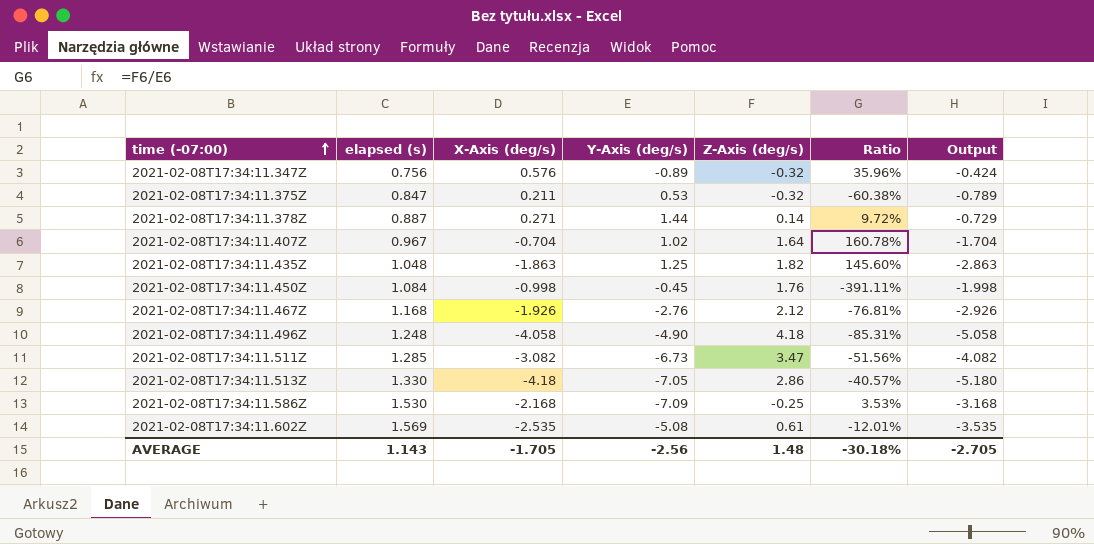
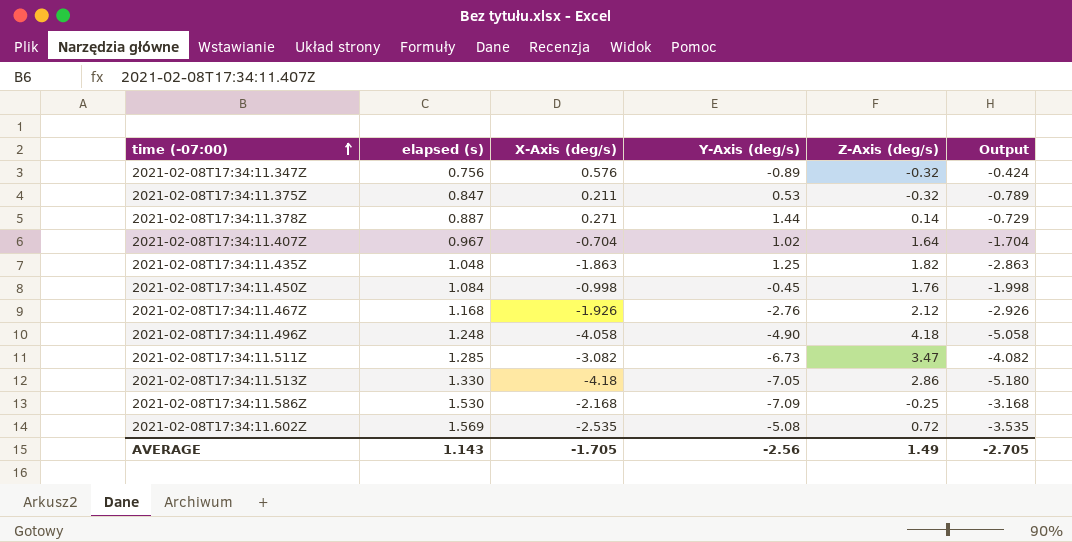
column Ratio | formula: [Z-Axis (deg/s)] / [Y-Axis (deg/s)] -> none
2021-02-08T17:34:11.602Z | Z-Axis (deg/s): 0.61 -> 0.72
AVERAGE | Z-Axis (deg/s): 1.48 -> 1.49

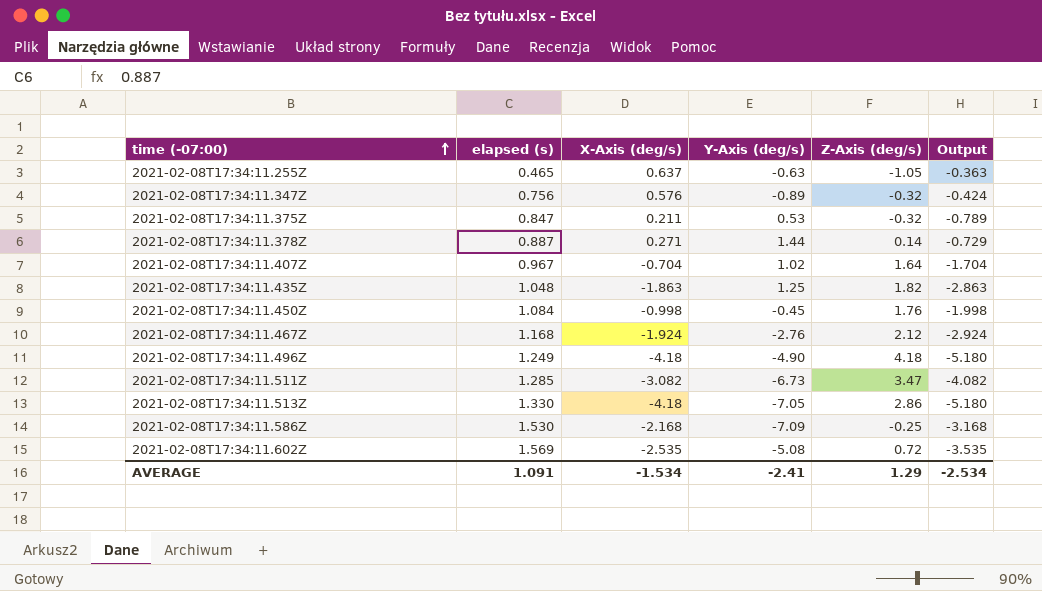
row 2021-02-08T17:34:11.255Z: none -> 0.465 | 0.637 | -0.63 | -1.05 | -0.363
2021-02-08T17:34:11.467Z | X-Axis (deg/s): -1.926 -> -1.924
2021-02-08T17:34:11.467Z | Output: -2.926 -> -2.924
2021-02-08T17:34:11.496Z | elapsed (s): 1.248 -> 1.249
2021-02-08T17:34:11.496Z | X-Axis (deg/s): -4.058 -> -4.18
2021-02-08T17:34:11.496Z | Output: -5.058 -> -5.180
AVERAGE | elapsed (s): 1.143 -> 1.091
AVERAGE | X-Axis (deg/s): -1.705 -> -1.534
AVERAGE | Y-Axis (deg/s): -2.56 -> -2.41
AVERAGE | Z-Axis (deg/s): 1.49 -> 1.29
AVERAGE | Output: -2.705 -> -2.534

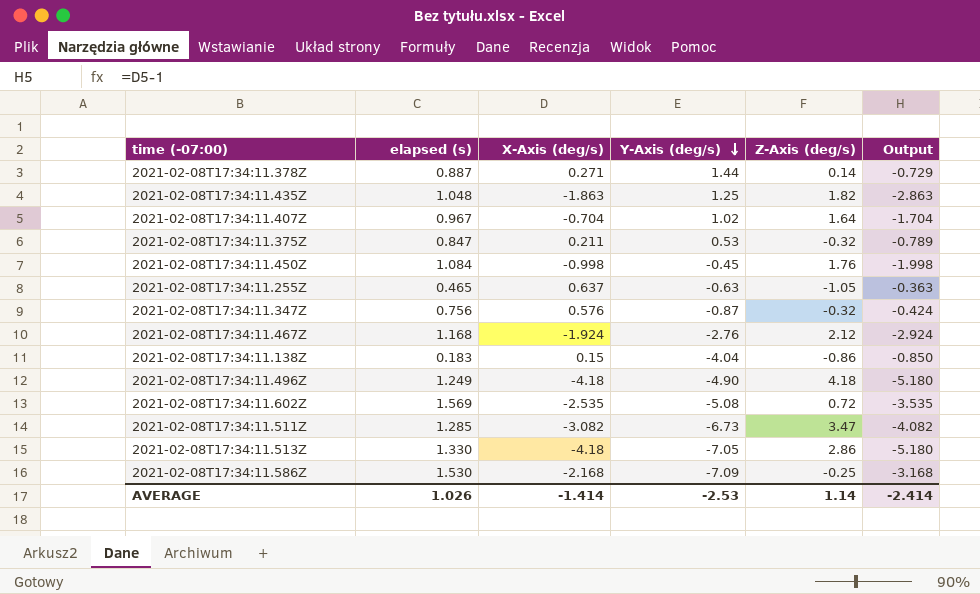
row order: time (-07:00) ascending -> Y-Axis (deg/s) descending
2021-02-08T17:34:11.347Z | Y-Axis (deg/s): -0.89 -> -0.87
row 2021-02-08T17:34:11.138Z: none -> 0.183 | 0.15 | -4.04 | -0.86 | -0.850
AVERAGE | elapsed (s): 1.091 -> 1.026
AVERAGE | X-Axis (deg/s): -1.534 -> -1.414
AVERAGE | Y-Axis (deg/s): -2.41 -> -2.53
AVERAGE | Z-Axis (deg/s): 1.29 -> 1.14
AVERAGE | Output: -2.534 -> -2.414

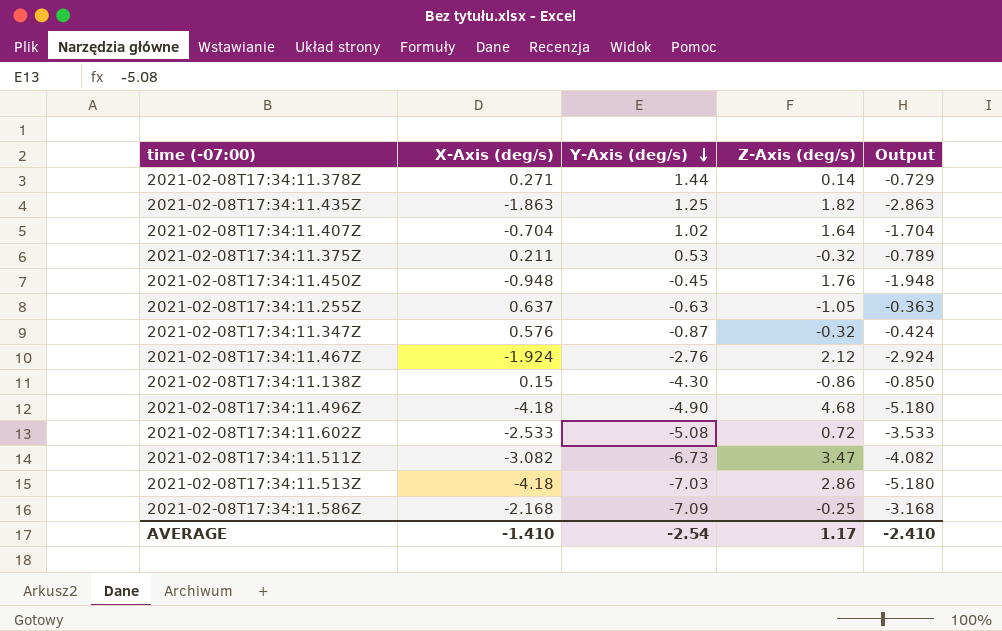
column elapsed (s) | position: 2 -> none
2021-02-08T17:34:11.450Z | X-Axis (deg/s): -0.998 -> -0.948
2021-02-08T17:34:11.450Z | Output: -1.998 -> -1.948
2021-02-08T17:34:11.138Z | Y-Axis (deg/s): -4.04 -> -4.30
2021-02-08T17:34:11.496Z | Z-Axis (deg/s): 4.18 -> 4.68
2021-02-08T17:34:11.602Z | X-Axis (deg/s): -2.535 -> -2.533
2021-02-08T17:34:11.602Z | Output: -3.535 -> -3.533
2021-02-08T17:34:11.513Z | Y-Axis (deg/s): -7.05 -> -7.03
AVERAGE | X-Axis (deg/s): -1.414 -> -1.410
AVERAGE | Y-Axis (deg/s): -2.53 -> -2.54
AVERAGE | Z-Axis (deg/s): 1.14 -> 1.17
AVERAGE | Output: -2.414 -> -2.410

